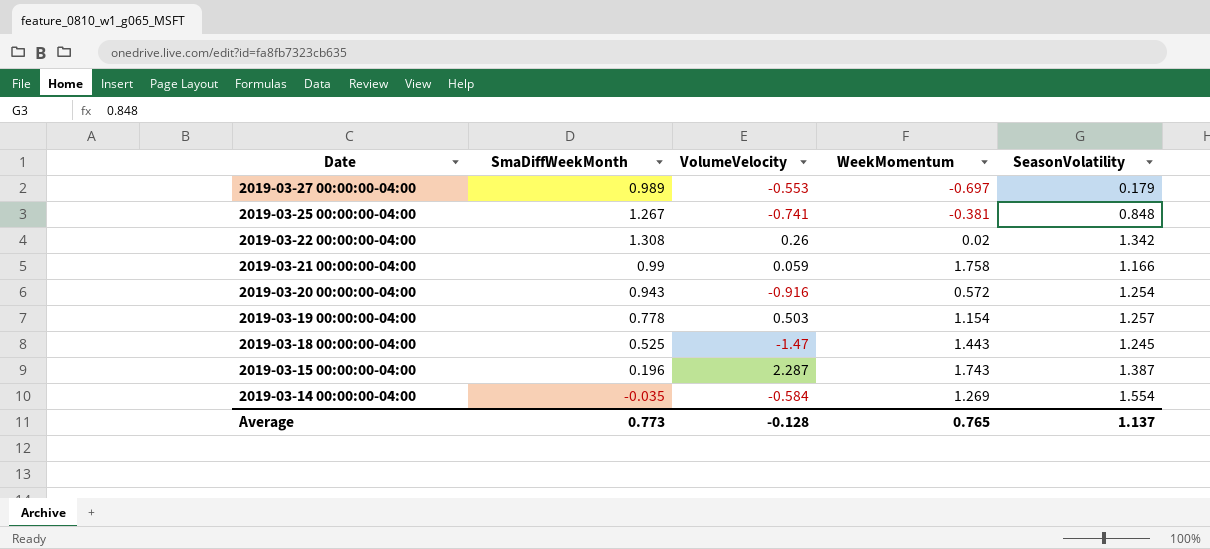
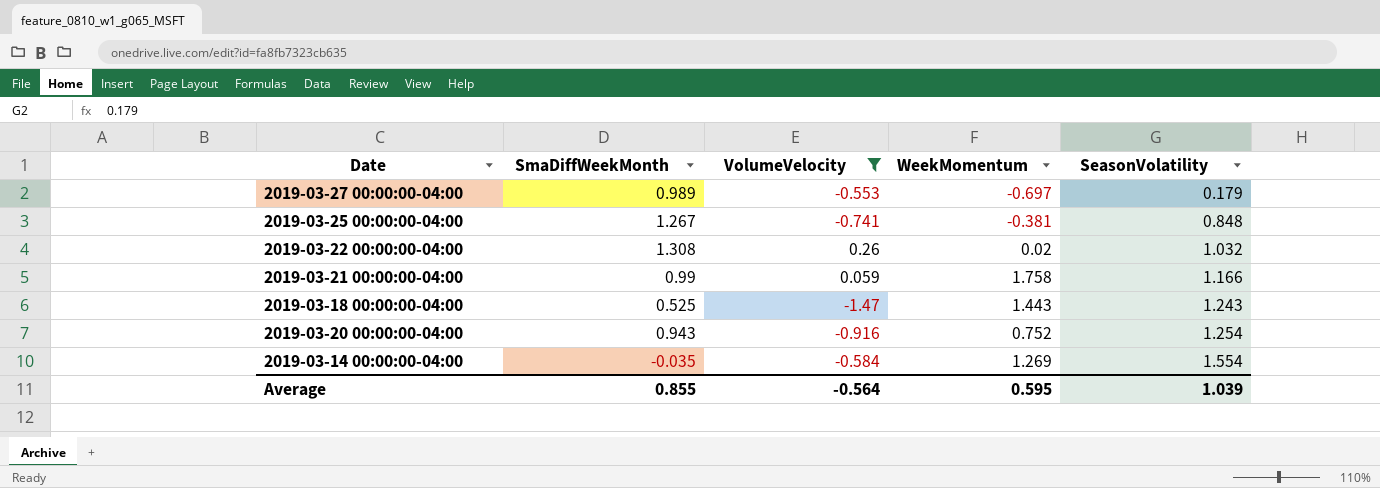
filter: none -> VolumeVelocity <= 0.26
row order: Date descending -> SeasonVolatility ascending
2019-03-22 00:00:00-04:00 | SeasonVolatility: 1.342 -> 1.032
2019-03-18 00:00:00-04:00 | SeasonVolatility: 1.245 -> 1.243
2019-03-20 00:00:00-04:00 | WeekMomentum: 0.572 -> 0.752
Average | SmaDiffWeekMonth: 0.773 -> 0.855
Average | VolumeVelocity: -0.128 -> -0.564
Average | WeekMomentum: 0.765 -> 0.595
Average | SeasonVolatility: 1.137 -> 1.039

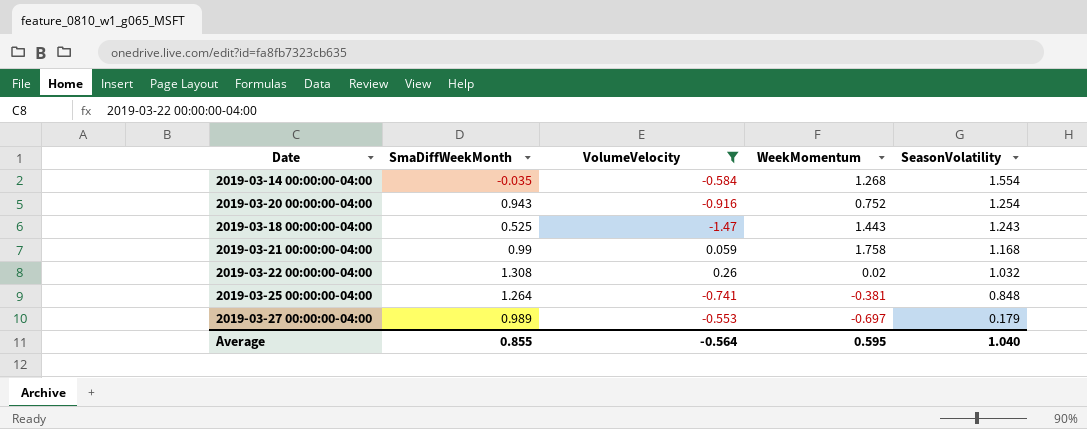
row order: SeasonVolatility ascending -> SeasonVolatility descending
2019-03-14 00:00:00-04:00 | WeekMomentum: 1.269 -> 1.268
2019-03-21 00:00:00-04:00 | SeasonVolatility: 1.166 -> 1.168
2019-03-25 00:00:00-04:00 | SmaDiffWeekMonth: 1.267 -> 1.264
Average | SeasonVolatility: 1.039 -> 1.040

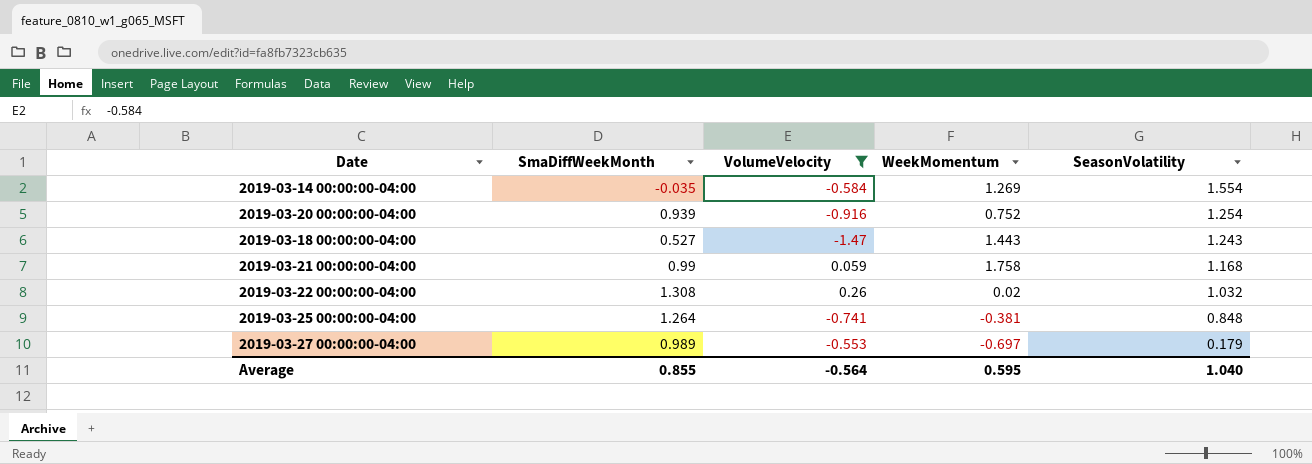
2019-03-14 00:00:00-04:00 | WeekMomentum: 1.268 -> 1.269
2019-03-20 00:00:00-04:00 | SmaDiffWeekMonth: 0.943 -> 0.939
2019-03-18 00:00:00-04:00 | SmaDiffWeekMonth: 0.525 -> 0.527

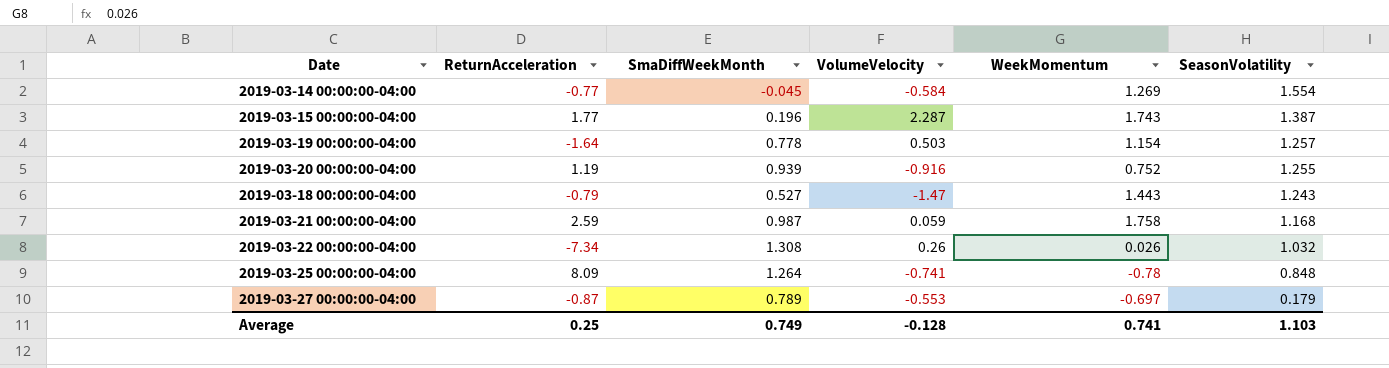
filter: VolumeVelocity <= 0.26 -> none
column ReturnAcceleration | position: none -> 2
2019-03-14 00:00:00-04:00 | SmaDiffWeekMonth: -0.035 -> -0.045
2019-03-20 00:00:00-04:00 | SeasonVolatility: 1.254 -> 1.255
2019-03-21 00:00:00-04:00 | SmaDiffWeekMonth: 0.99 -> 0.987
2019-03-22 00:00:00-04:00 | WeekMomentum: 0.02 -> 0.026
2019-03-25 00:00:00-04:00 | WeekMomentum: -0.381 -> -0.78
2019-03-27 00:00:00-04:00 | SmaDiffWeekMonth: 0.989 -> 0.789
Average | SmaDiffWeekMonth: 0.855 -> 0.749
Average | VolumeVelocity: -0.564 -> -0.128
Average | WeekMomentum: 0.595 -> 0.741
Average | SeasonVolatility: 1.040 -> 1.103

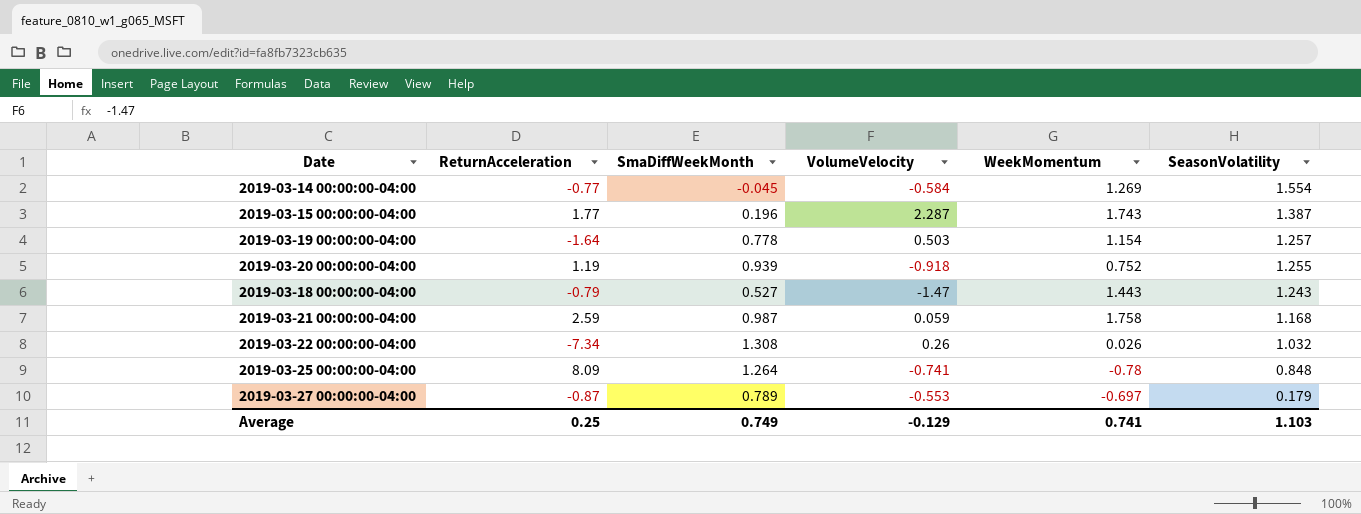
2019-03-20 00:00:00-04:00 | VolumeVelocity: -0.916 -> -0.918
Average | VolumeVelocity: -0.128 -> -0.129

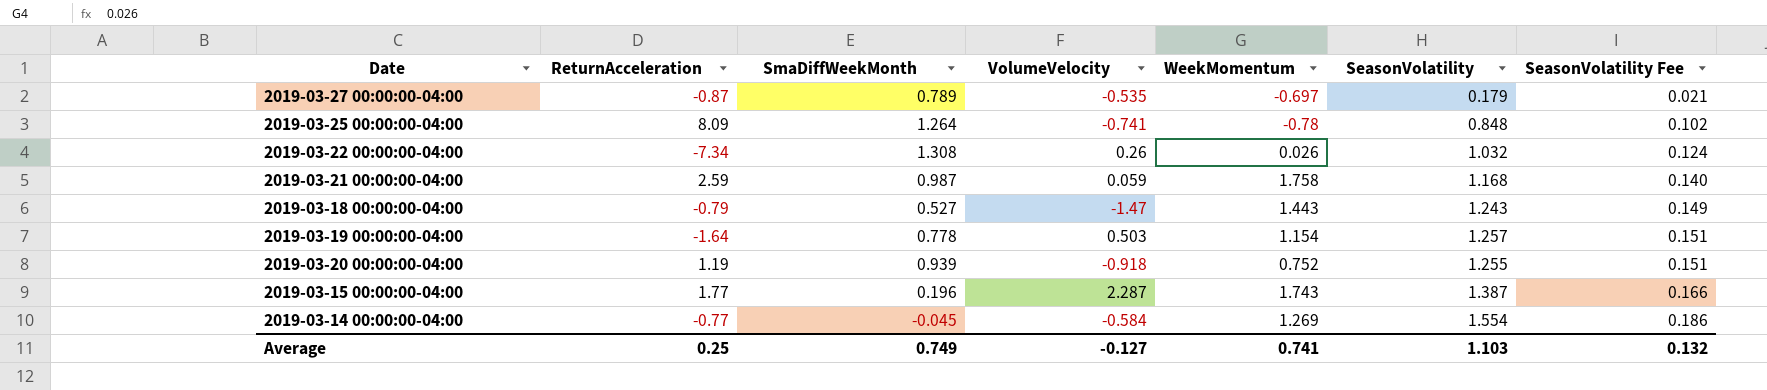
row order: SeasonVolatility descending -> SeasonVolatility Fee ascending
column SeasonVolatility Fee | formula: none -> [SeasonVolatility] * 0.12
2019-03-27 00:00:00-04:00 | VolumeVelocity: -0.553 -> -0.535
Average | VolumeVelocity: -0.129 -> -0.127

